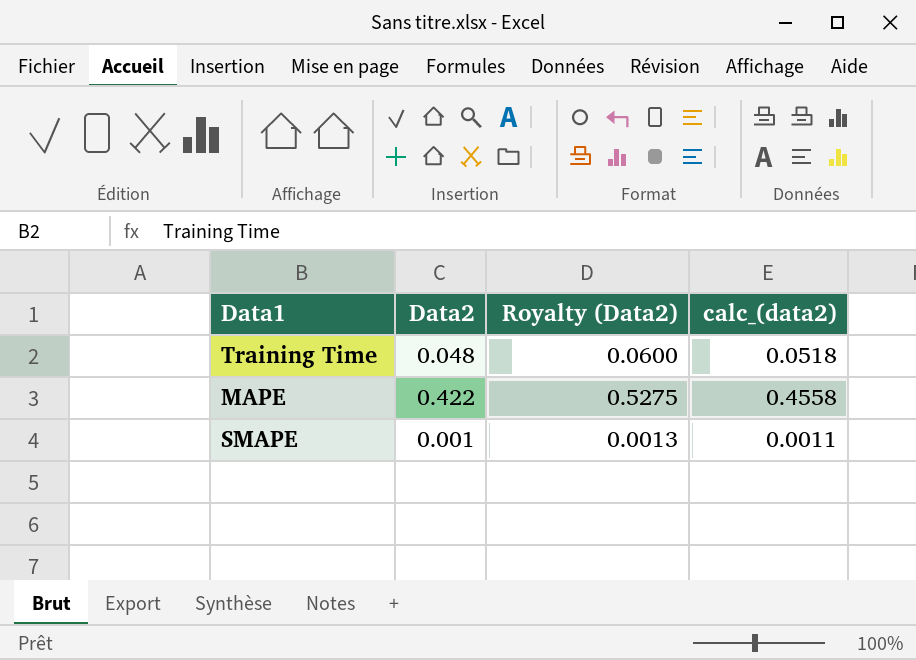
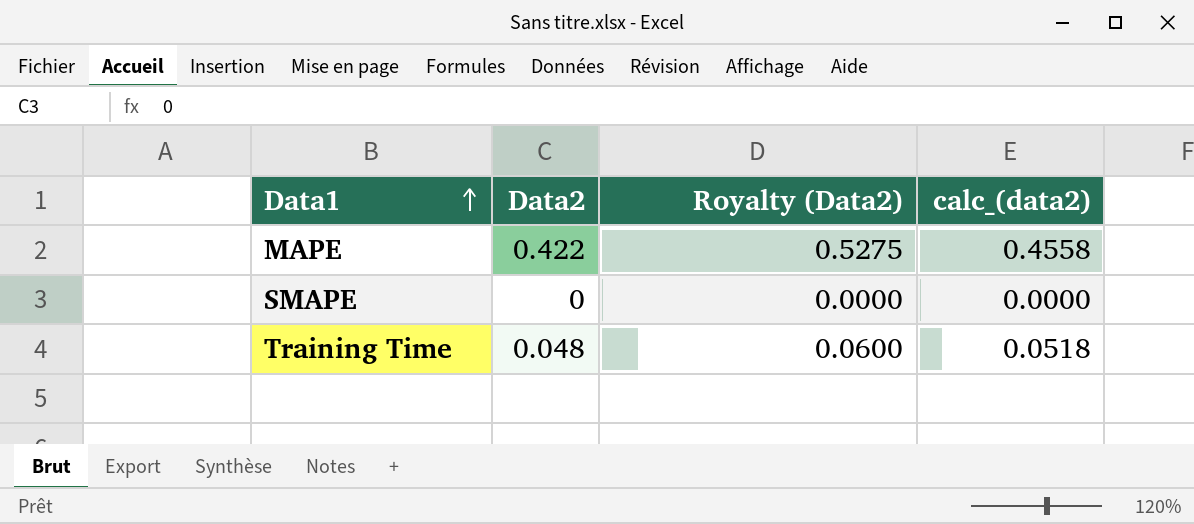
row order: none -> Data1 ascending
SMAPE | Data2: 0.001 -> 0
SMAPE | Royalty (Data2): 0.0013 -> 0.0000
SMAPE | calc_(data2): 0.0011 -> 0.0000

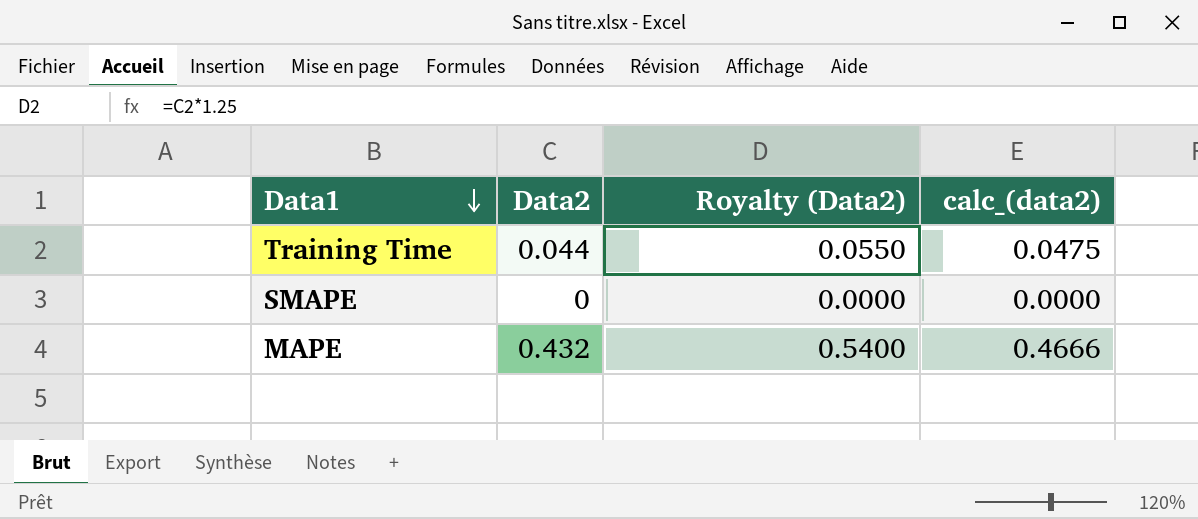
row order: Data1 ascending -> Data1 descending
Training Time | Data2: 0.048 -> 0.044
Training Time | Royalty (Data2): 0.0600 -> 0.0550
Training Time | calc_(data2): 0.0518 -> 0.0475
MAPE | Data2: 0.422 -> 0.432
MAPE | Royalty (Data2): 0.5275 -> 0.5400
MAPE | calc_(data2): 0.4558 -> 0.4666

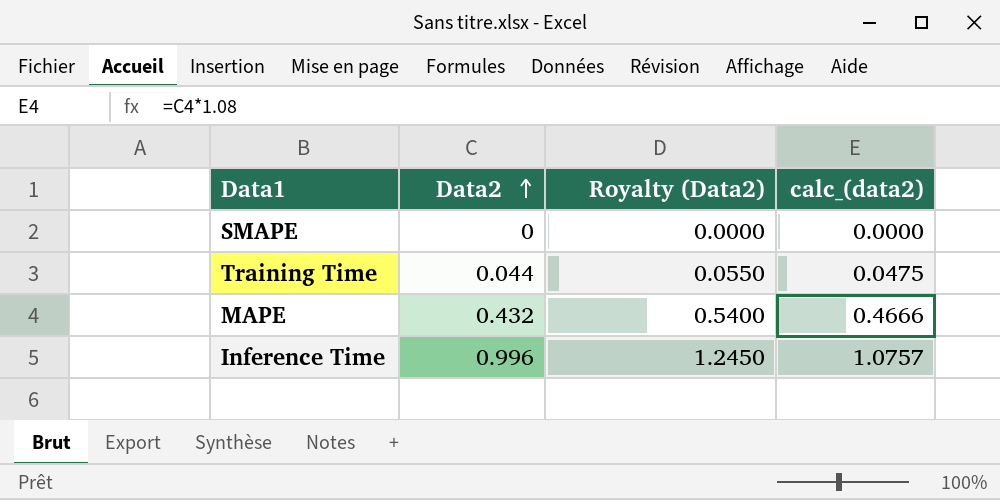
row order: Data1 descending -> Data2 ascending
row Inference Time: none -> 0.996 | 1.2450 | 1.0757

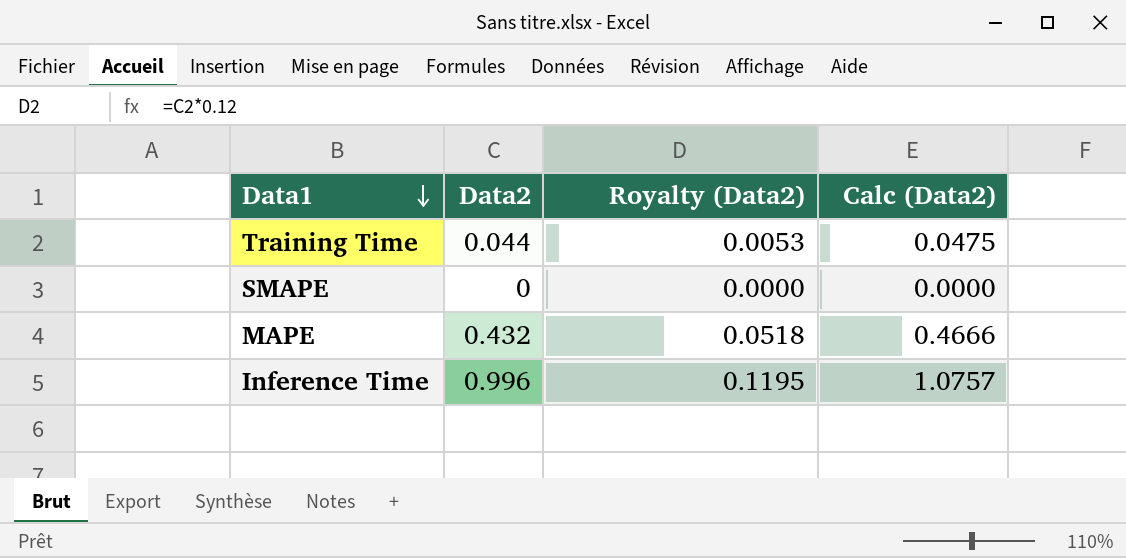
row order: Data2 ascending -> Data1 descending
column Royalty (Data2) | formula: [Data2] * 1.25 -> [Data2] * 0.12
column name: calc_(data2) -> Calc (Data2)

